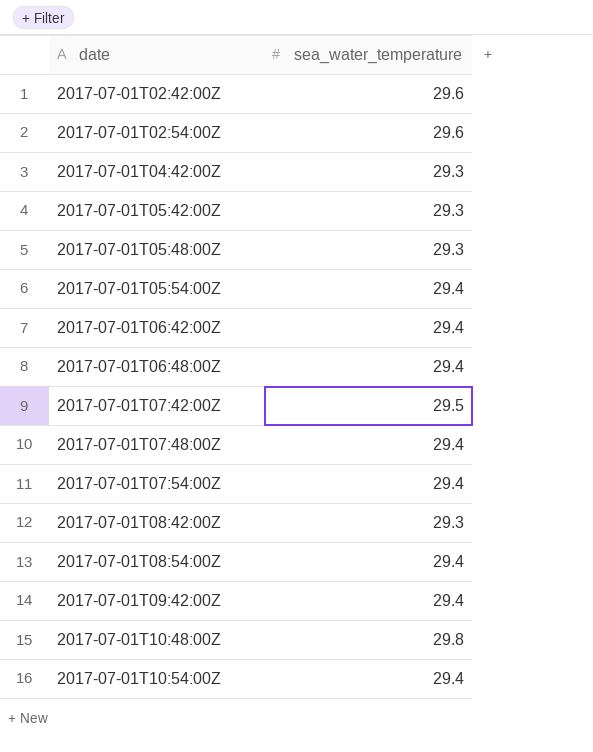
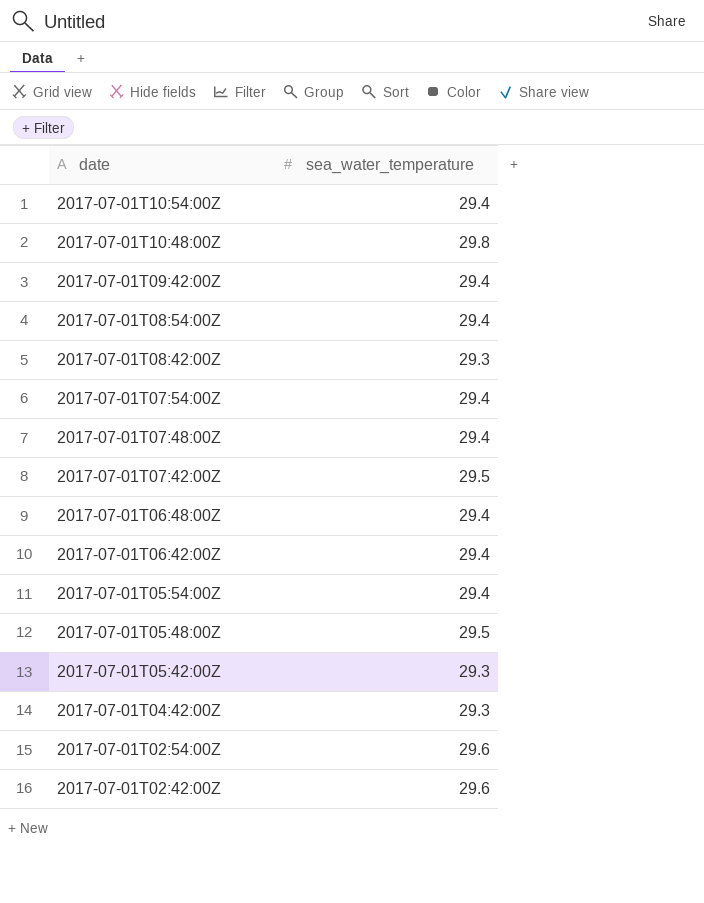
row order: date ascending -> date descending
2017-07-01T05:48:00Z | sea_water_temperature: 29.3 -> 29.5

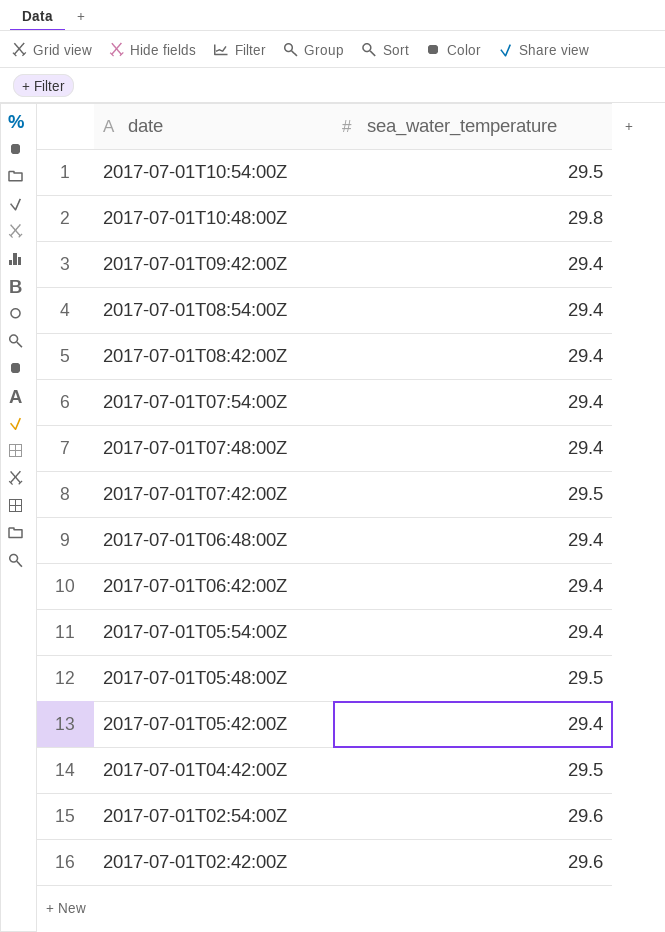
2017-07-01T10:54:00Z | sea_water_temperature: 29.4 -> 29.5
2017-07-01T08:42:00Z | sea_water_temperature: 29.3 -> 29.4
2017-07-01T05:42:00Z | sea_water_temperature: 29.3 -> 29.4
2017-07-01T04:42:00Z | sea_water_temperature: 29.3 -> 29.5

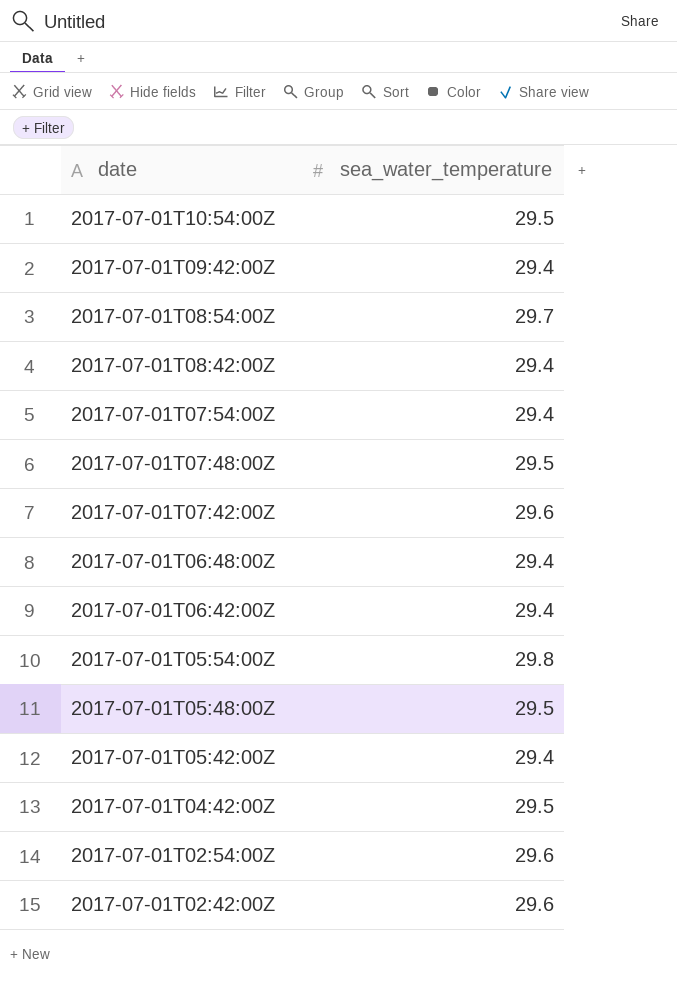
row 2017-07-01T10:48:00Z: 29.8 -> none
2017-07-01T08:54:00Z | sea_water_temperature: 29.4 -> 29.7
2017-07-01T07:48:00Z | sea_water_temperature: 29.4 -> 29.5
2017-07-01T07:42:00Z | sea_water_temperature: 29.5 -> 29.6
2017-07-01T05:54:00Z | sea_water_temperature: 29.4 -> 29.8

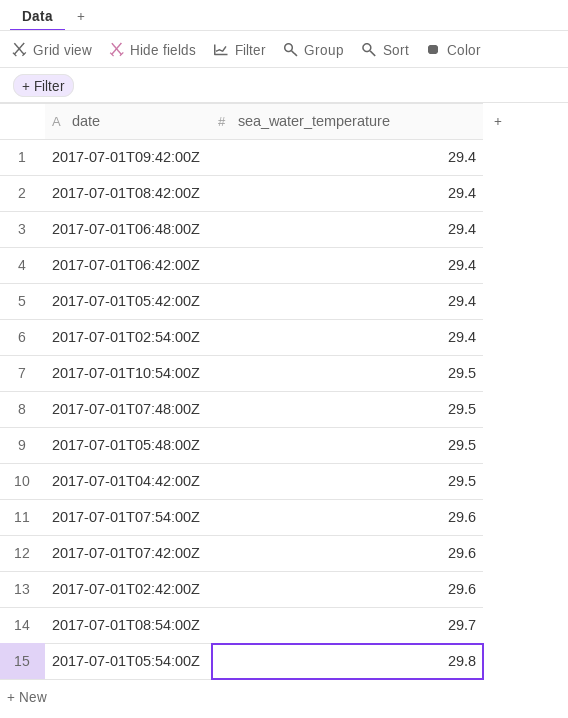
row order: date descending -> sea_water_temperature ascending
2017-07-01T02:54:00Z | sea_water_temperature: 29.6 -> 29.4
2017-07-01T07:54:00Z | sea_water_temperature: 29.4 -> 29.6

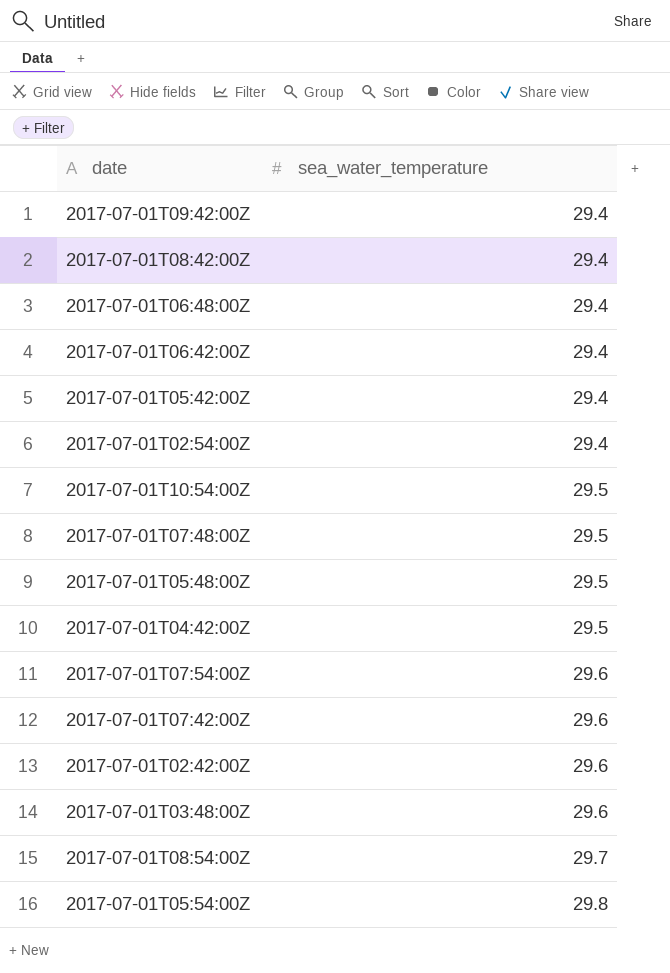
row 2017-07-01T03:48:00Z: none -> 29.6

